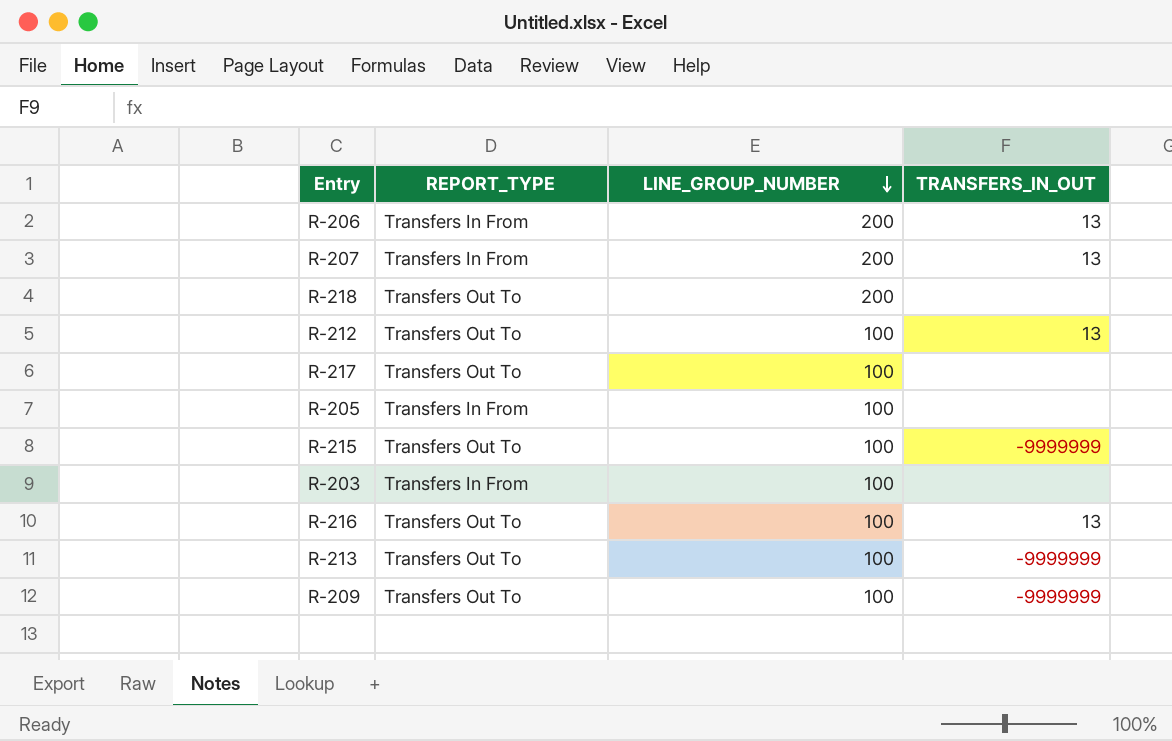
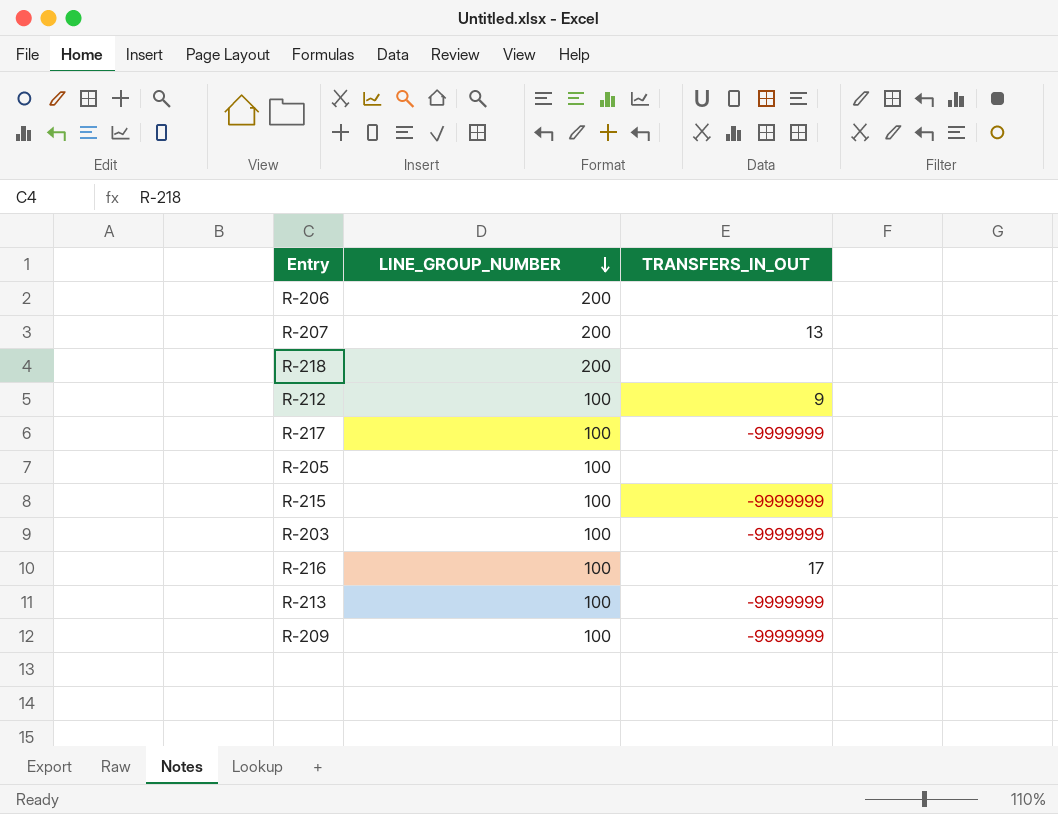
column REPORT_TYPE | position: 2 -> none
R-206 | TRANSFERS_IN_OUT: 13 -> none
R-212 | TRANSFERS_IN_OUT: 13 -> 9
R-217 | TRANSFERS_IN_OUT: none -> -9999999
R-203 | TRANSFERS_IN_OUT: none -> -9999999
R-216 | TRANSFERS_IN_OUT: 13 -> 17

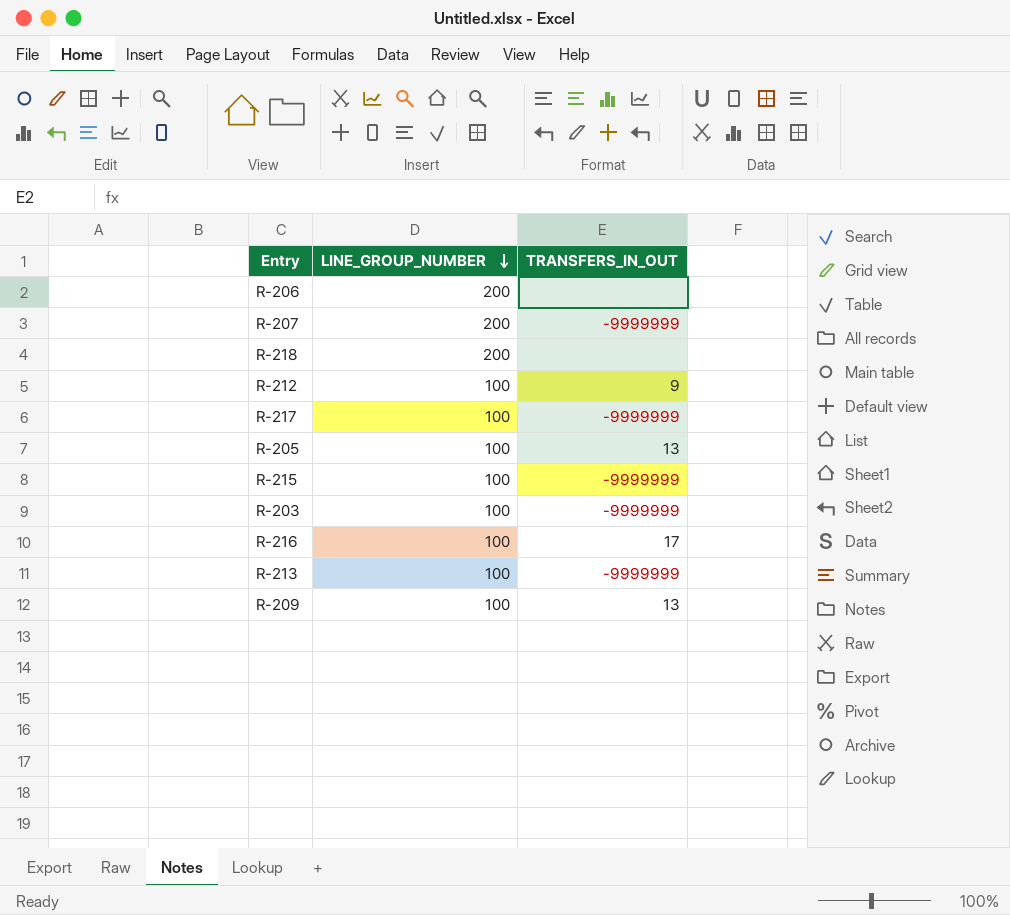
R-207 | TRANSFERS_IN_OUT: 13 -> -9999999
R-205 | TRANSFERS_IN_OUT: none -> 13
R-209 | TRANSFERS_IN_OUT: -9999999 -> 13

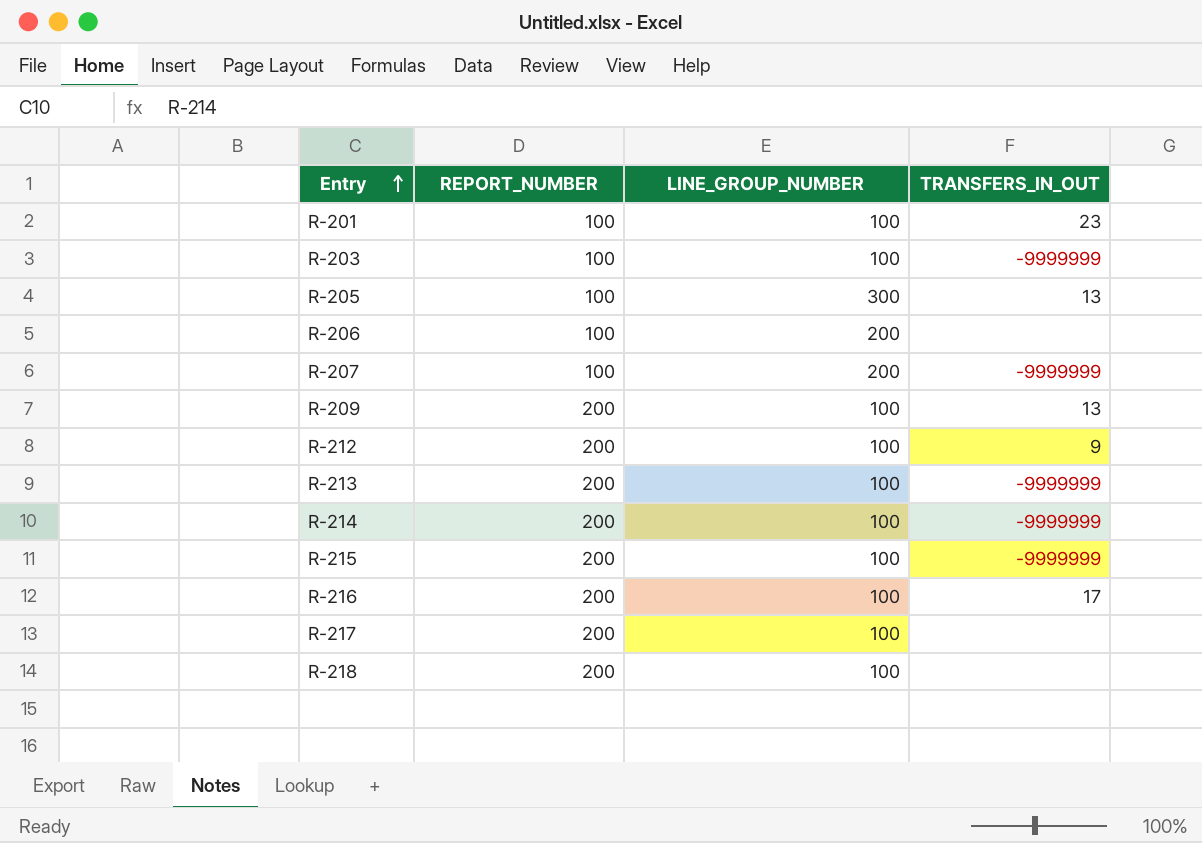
row order: LINE_GROUP_NUMBER descending -> Entry ascending
column REPORT_NUMBER | position: none -> 2
row R-201: none -> 100 | 100 | 23
R-205 | LINE_GROUP_NUMBER: 100 -> 300
row R-214: none -> 200 | 100 | -9999999
R-217 | TRANSFERS_IN_OUT: -9999999 -> none
R-218 | LINE_GROUP_NUMBER: 200 -> 100

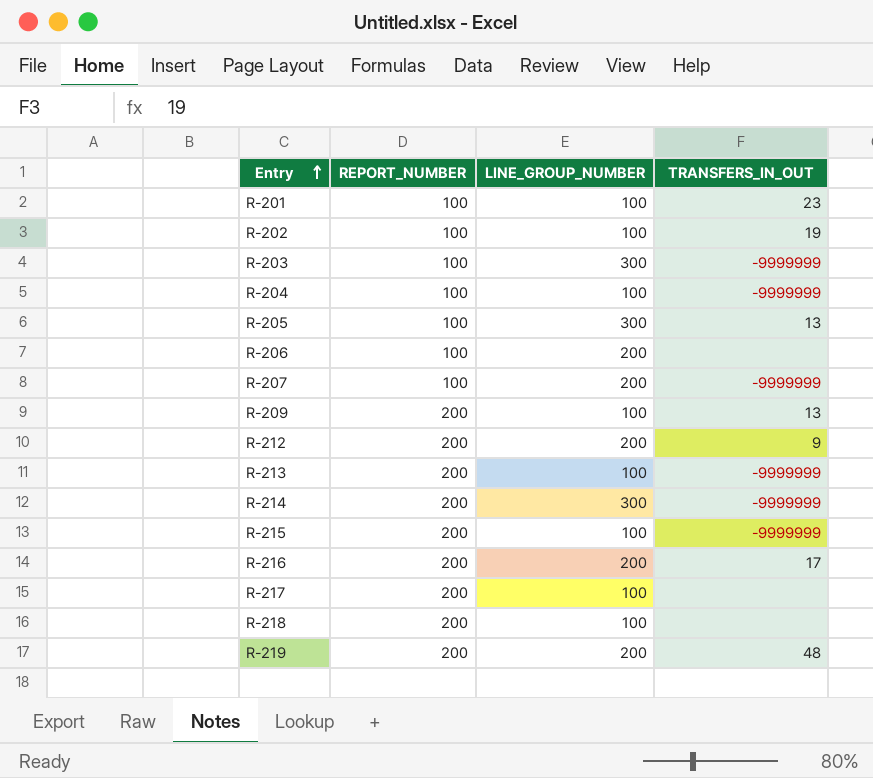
row R-202: none -> 100 | 100 | 19
R-203 | LINE_GROUP_NUMBER: 100 -> 300
row R-204: none -> 100 | 100 | -9999999
R-212 | LINE_GROUP_NUMBER: 100 -> 200
R-214 | LINE_GROUP_NUMBER: 100 -> 300
R-216 | LINE_GROUP_NUMBER: 100 -> 200
row R-219: none -> 200 | 200 | 48

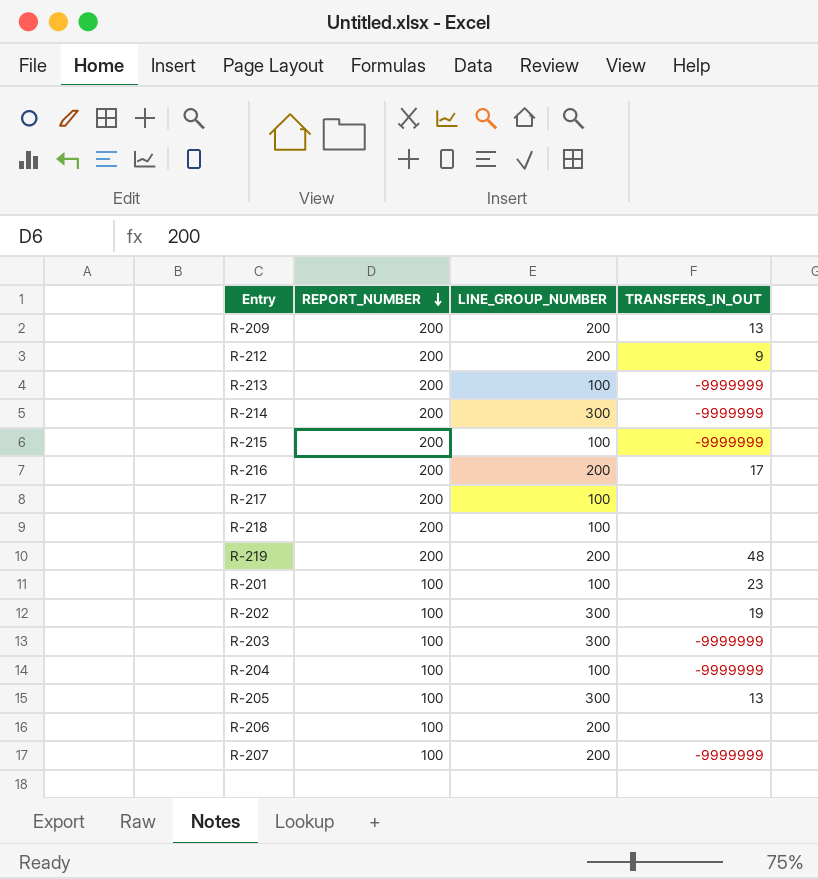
row order: Entry ascending -> REPORT_NUMBER descending
R-209 | LINE_GROUP_NUMBER: 100 -> 200
R-202 | LINE_GROUP_NUMBER: 100 -> 300

